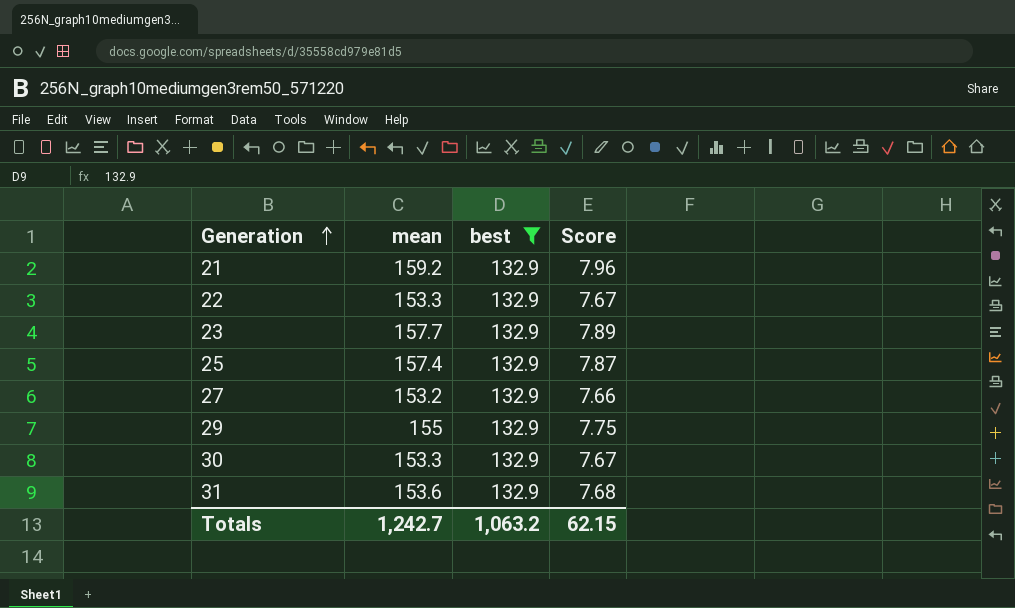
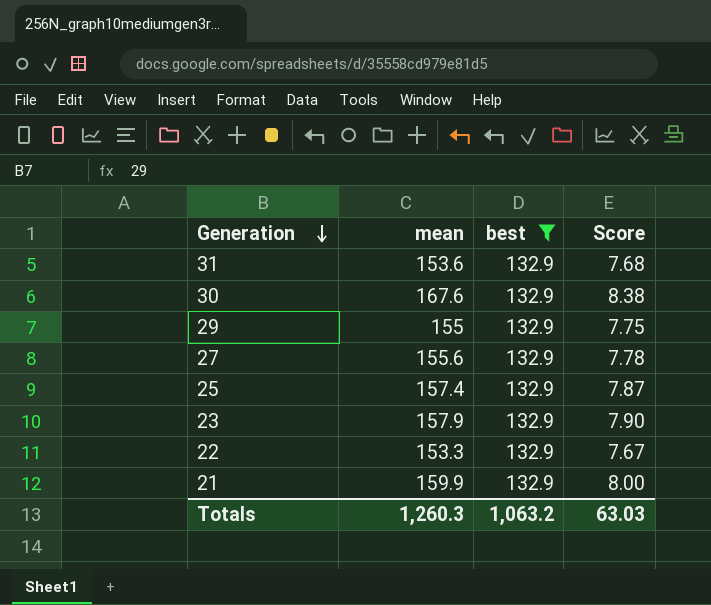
row order: Generation ascending -> Generation descending
30 | mean: 153.3 -> 167.6
30 | Score: 7.67 -> 8.38
27 | mean: 153.2 -> 155.6
27 | Score: 7.66 -> 7.78
23 | mean: 157.7 -> 157.9
23 | Score: 7.89 -> 7.90
21 | mean: 159.2 -> 159.9
21 | Score: 7.96 -> 8.00
Totals | mean: 1,242.7 -> 1,260.3
Totals | Score: 62.15 -> 63.03

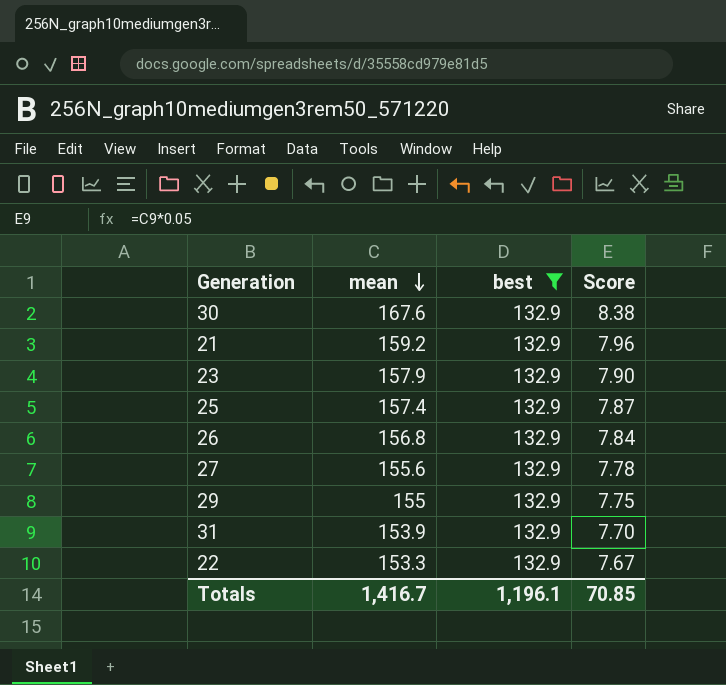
row order: Generation descending -> mean descending
21 | mean: 159.9 -> 159.2
21 | Score: 8.00 -> 7.96
row 26: none -> 156.8 | 132.9 | 7.84
31 | mean: 153.6 -> 153.9
31 | Score: 7.68 -> 7.70
Totals | mean: 1,260.3 -> 1,416.7
Totals | best: 1,063.2 -> 1,196.1
Totals | Score: 63.03 -> 70.85

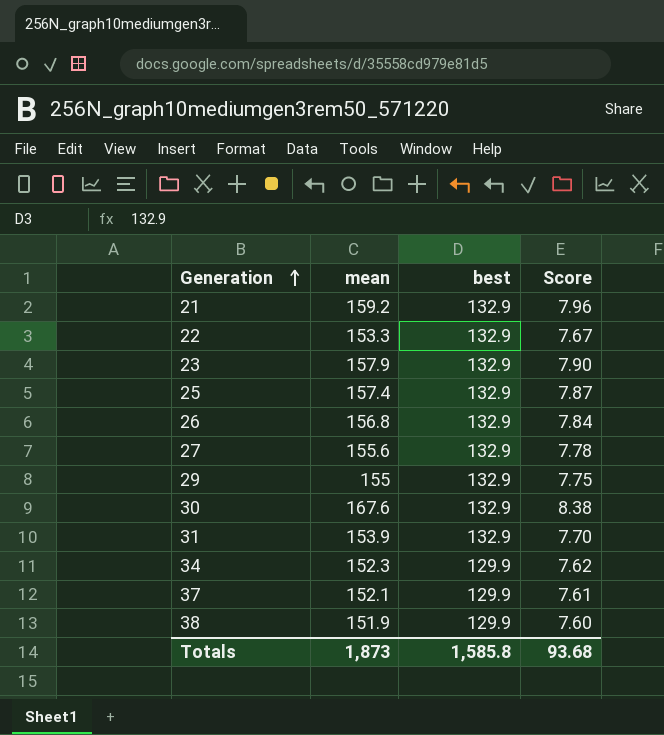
filter: best = 132.9 -> none
row order: mean descending -> Generation ascending
Totals | mean: 1,416.7 -> 1,873
Totals | best: 1,196.1 -> 1,585.8
Totals | Score: 70.85 -> 93.68

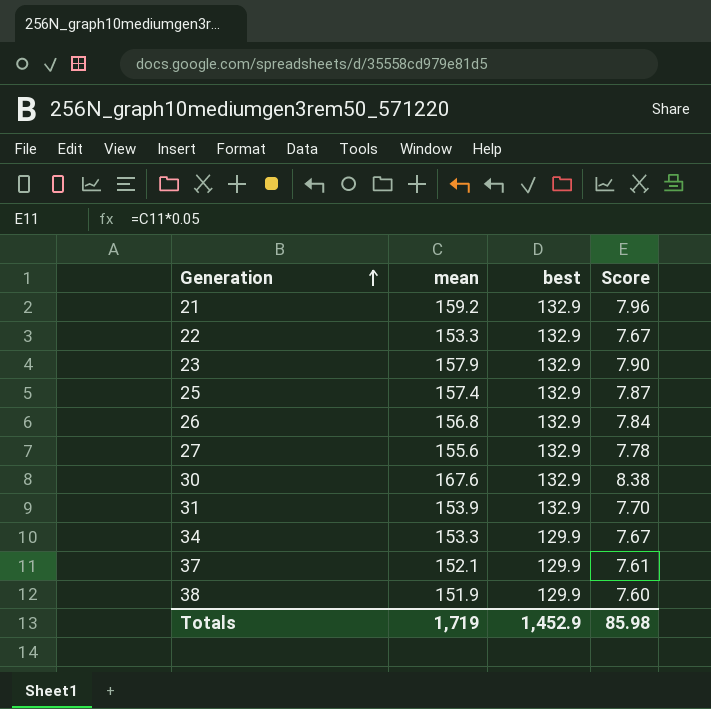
row 29: 155 | 132.9 | 7.75 -> none
34 | mean: 152.3 -> 153.3
34 | Score: 7.62 -> 7.67
Totals | mean: 1,873 -> 1,719
Totals | best: 1,585.8 -> 1,452.9
Totals | Score: 93.68 -> 85.98

